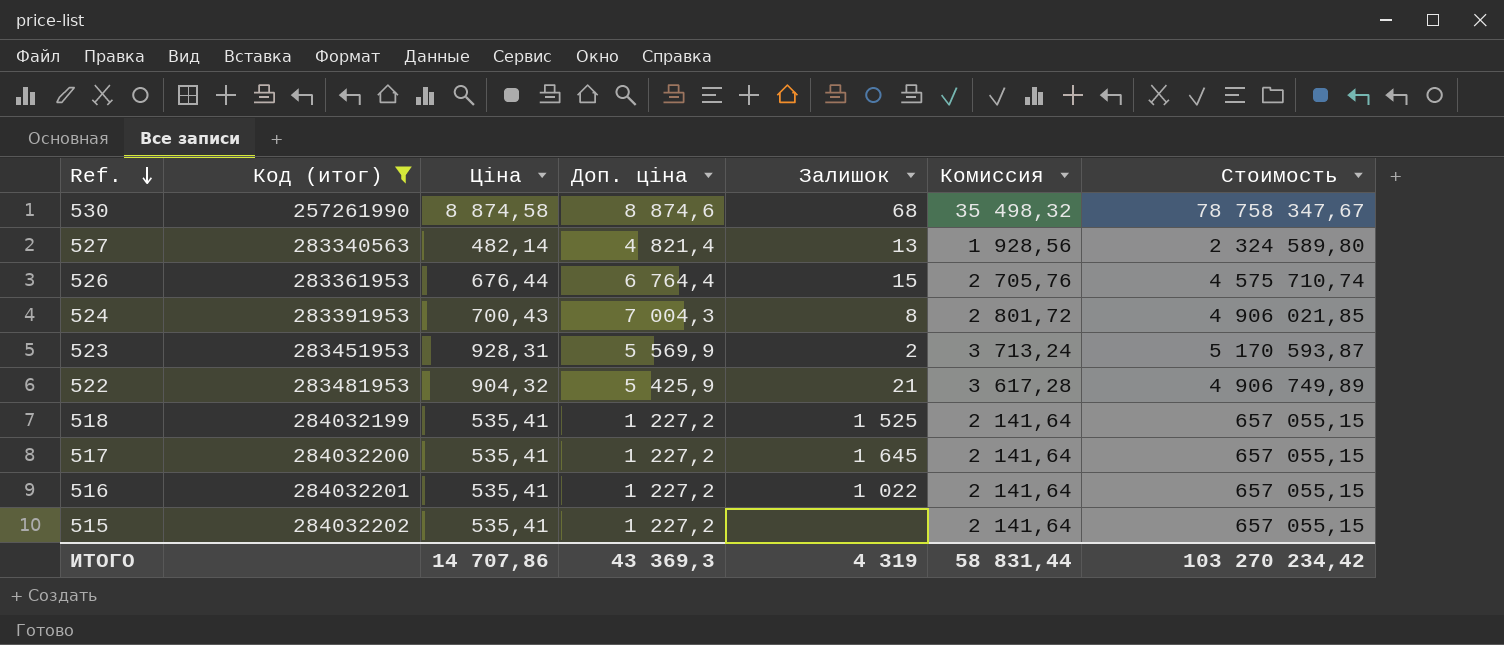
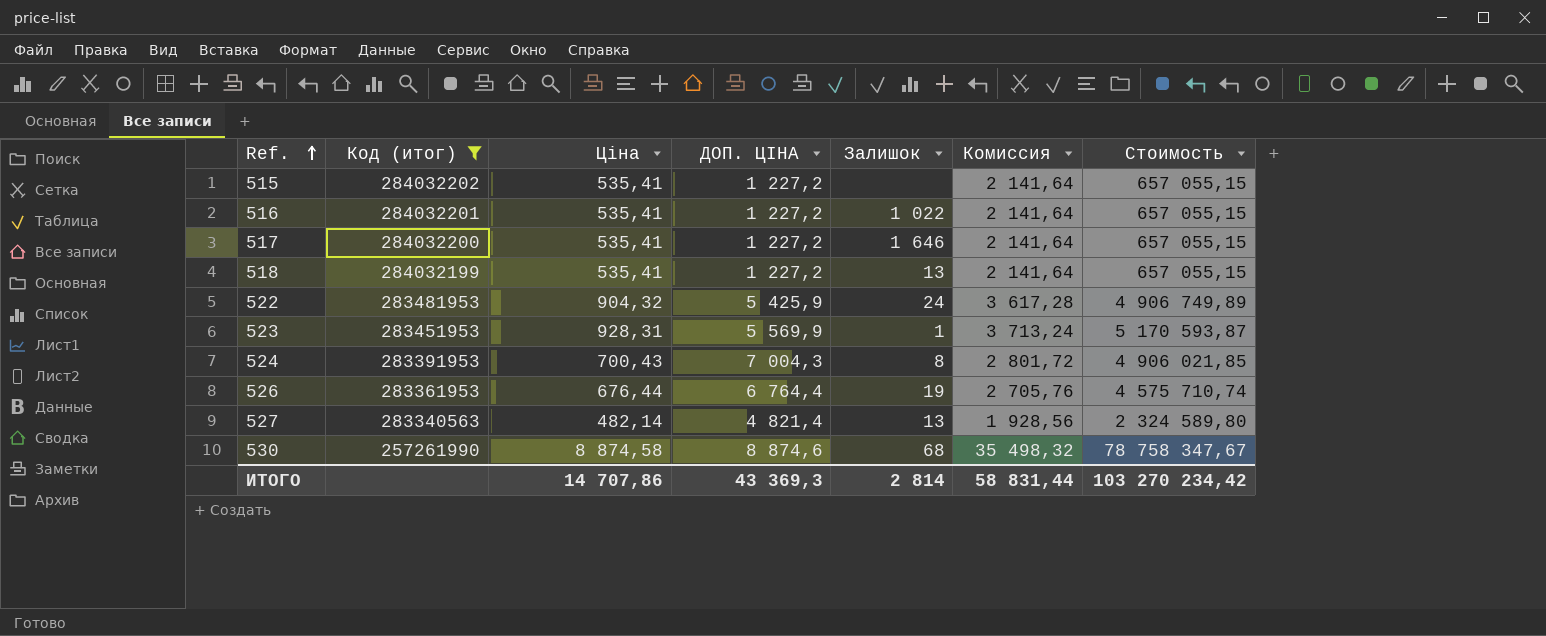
row order: Ref. descending -> Ref. ascending
column name: Доп. ціна -> ДОП. ЦІНА
517 | Залишок: 1 645 -> 1 646
518 | Залишок: 1 525 -> 13
522 | Залишок: 21 -> 24
523 | Залишок: 2 -> 1
526 | Залишок: 15 -> 19
ИТОГО | Залишок: 4 319 -> 2 814

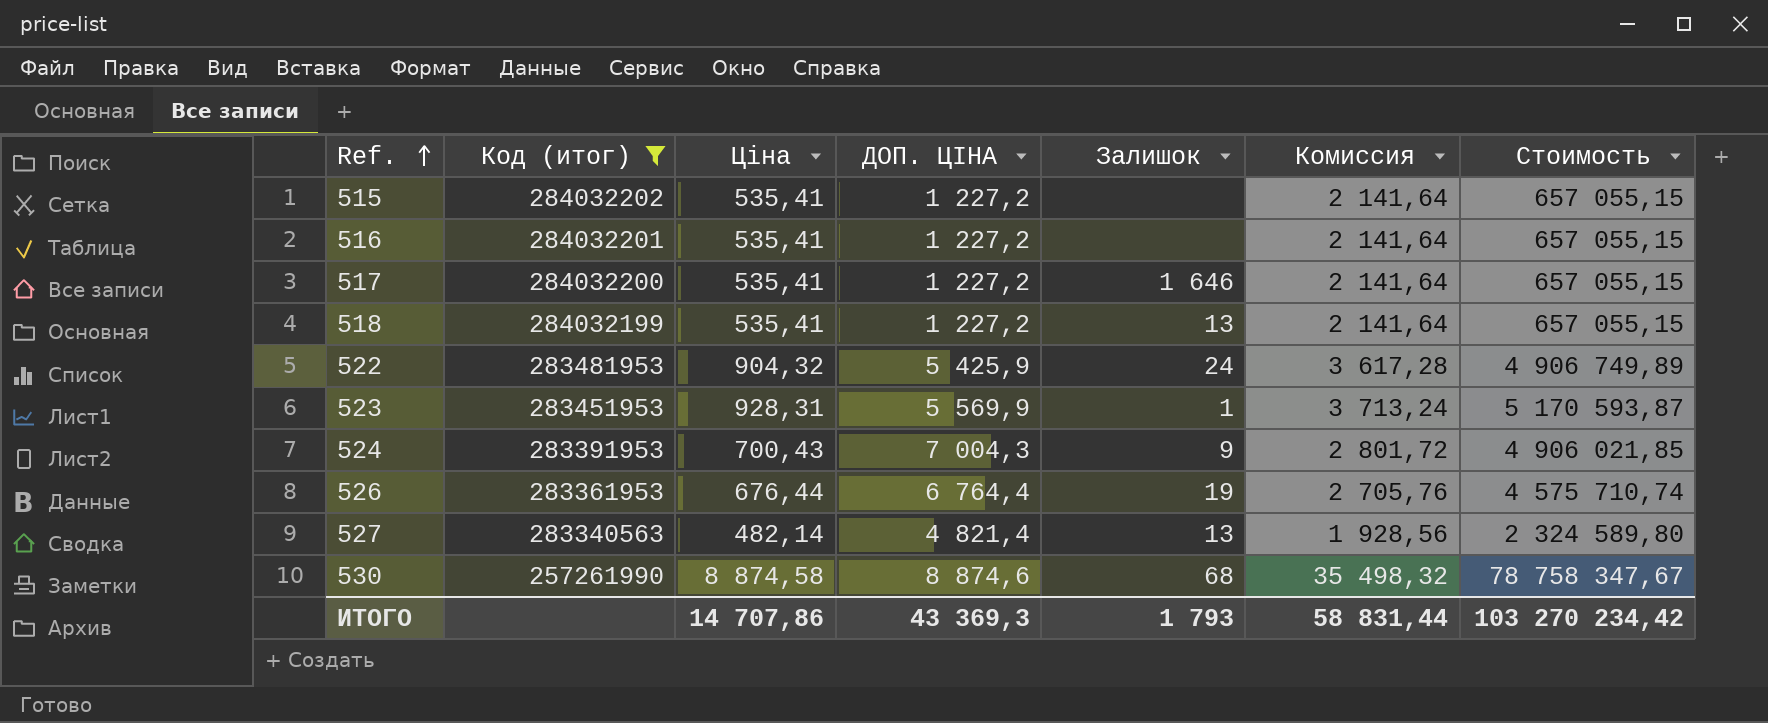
516 | Залишок: 1 022 -> none
524 | Залишок: 8 -> 9
ИТОГО | Залишок: 2 814 -> 1 793

